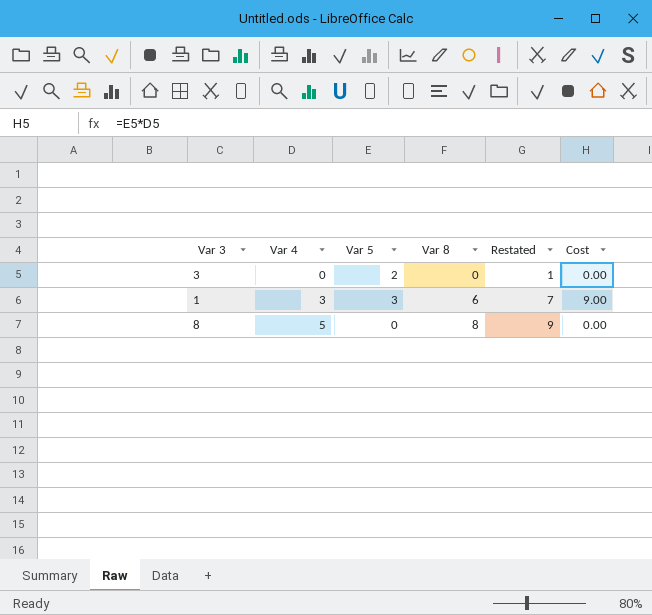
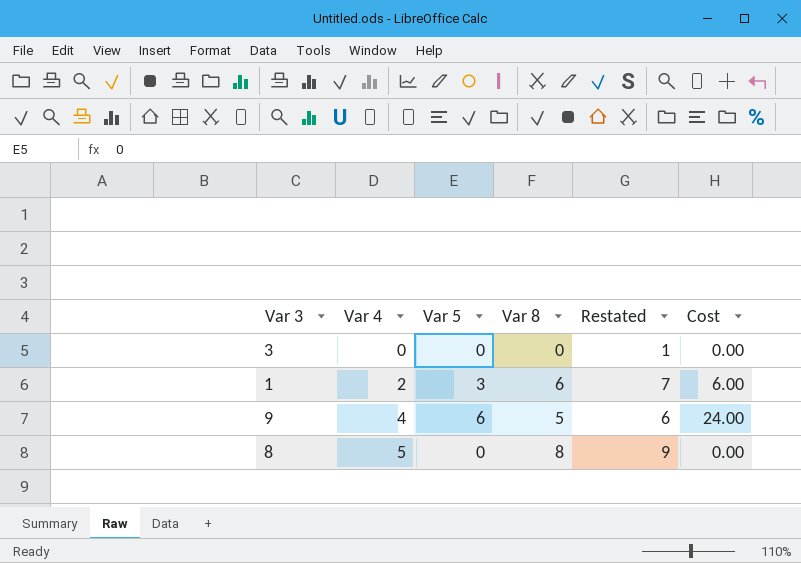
3 | Var 5: 2 -> 0
1 | Var 4: 3 -> 2
1 | Cost: 9.00 -> 6.00
row 9: none -> 4 | 6 | 5 | 6 | 24.00

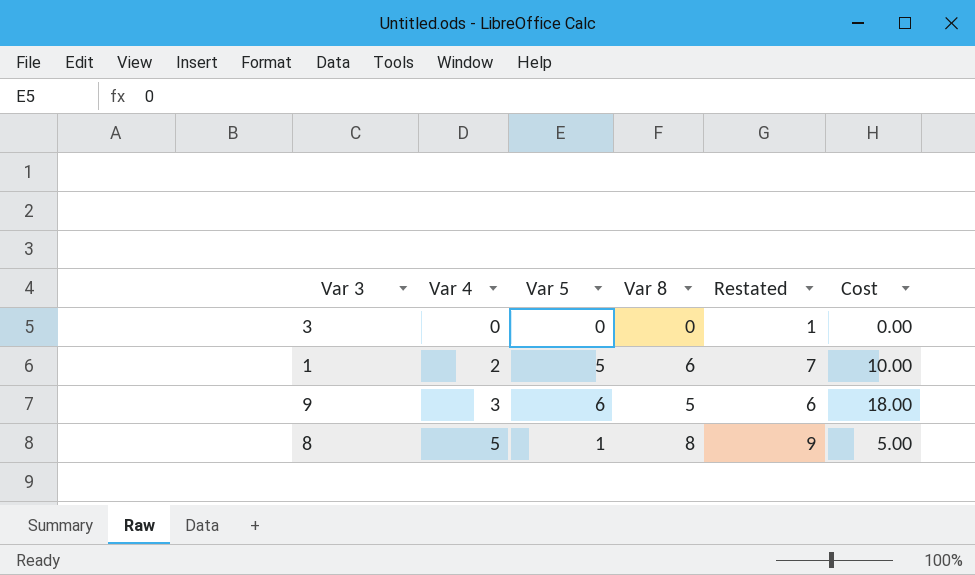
1 | Var 5: 3 -> 5
1 | Cost: 6.00 -> 10.00
9 | Var 4: 4 -> 3
9 | Cost: 24.00 -> 18.00
8 | Var 5: 0 -> 1
8 | Cost: 0.00 -> 5.00

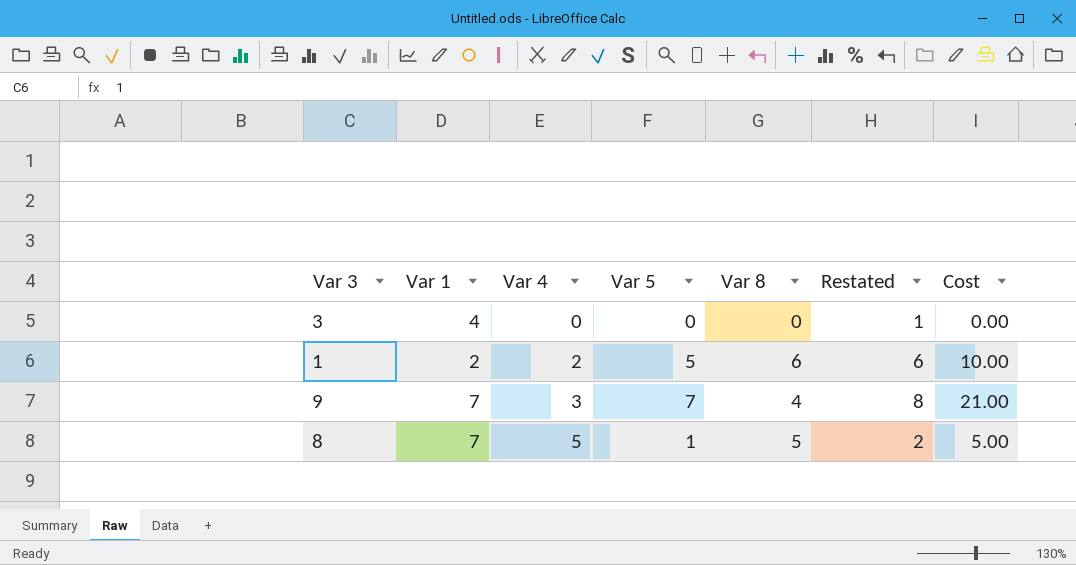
column Var 1 | position: none -> 2
column Restated | formula: [Var 8] + 1 -> [Var 5] + 1
9 | Var 5: 6 -> 7
9 | Var 8: 5 -> 4
9 | Cost: 18.00 -> 21.00
8 | Var 8: 8 -> 5

